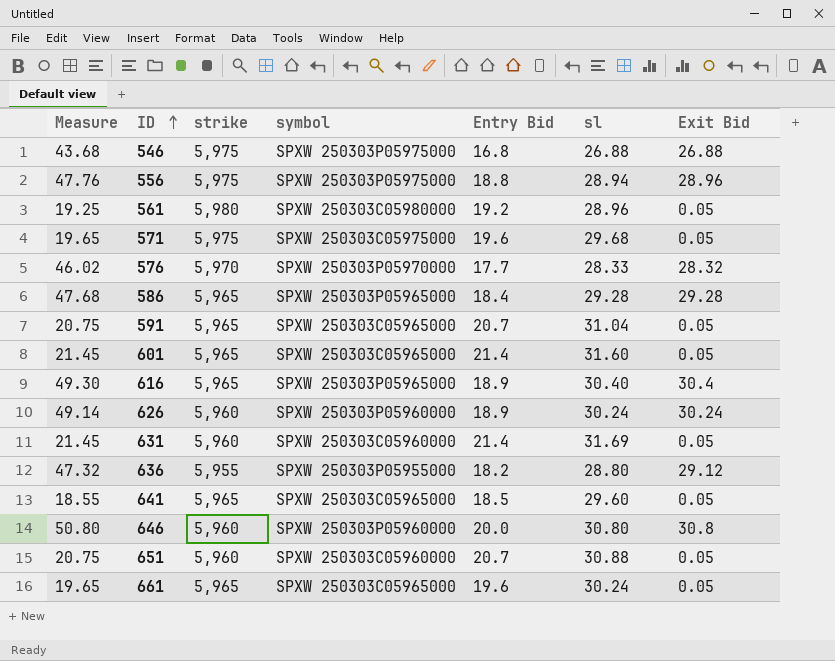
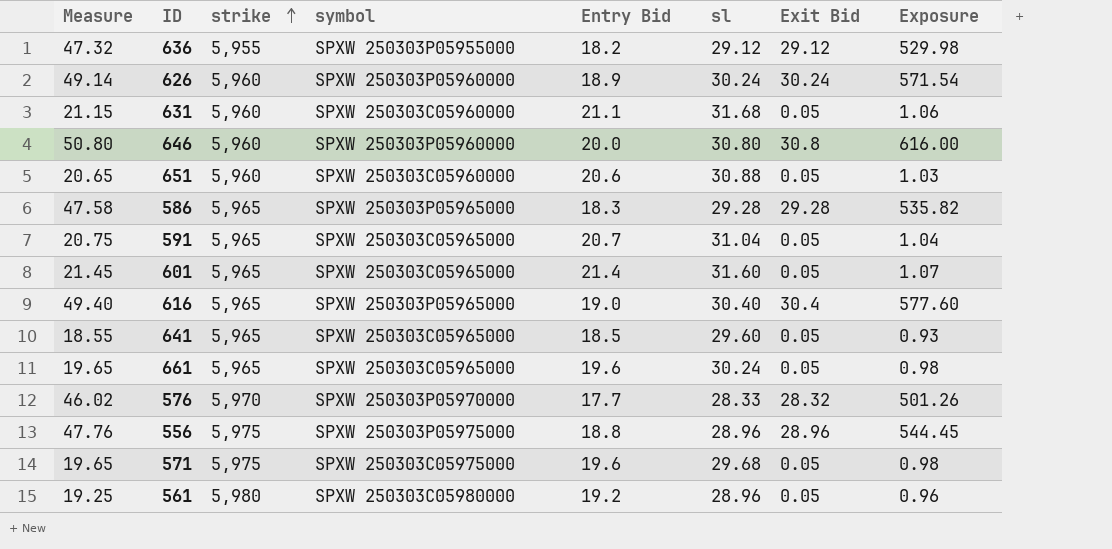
row order: ID ascending -> strike ascending
column Exposure | formula: none -> [Entry Bid] * [Exit Bid]
row 546: 43.68 | 5,975 | SPXW 250303P05975000 | 16.8 | 26.88 | 26.88 -> none
636 | sl: 28.80 -> 29.12
631 | Measure: 21.45 -> 21.15
631 | Entry Bid: 21.4 -> 21.1
631 | sl: 31.69 -> 31.68
651 | Measure: 20.75 -> 20.65
651 | Entry Bid: 20.7 -> 20.6
586 | Measure: 47.68 -> 47.58
586 | Entry Bid: 18.4 -> 18.3
616 | Measure: 49.30 -> 49.40
616 | Entry Bid: 18.9 -> 19.0
556 | sl: 28.94 -> 28.96

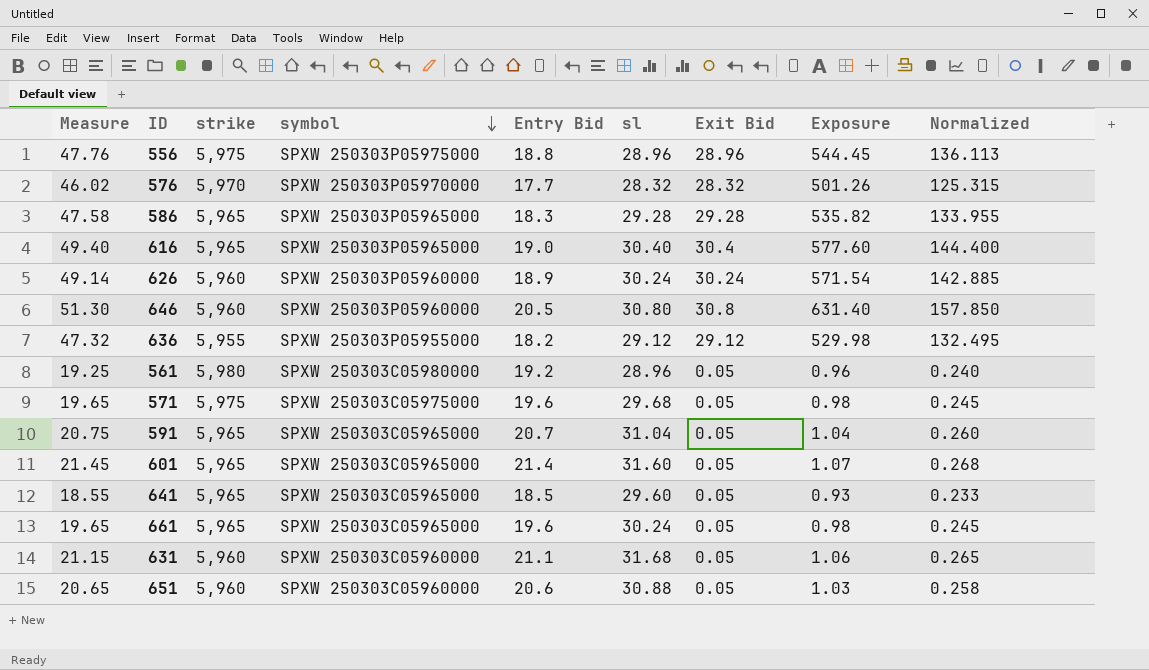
row order: strike ascending -> symbol descending
column Normalized | formula: none -> [Exposure] * 0.25
576 | sl: 28.33 -> 28.32
646 | Measure: 50.80 -> 51.30
646 | Entry Bid: 20.0 -> 20.5
646 | Exposure: 616.00 -> 631.40

